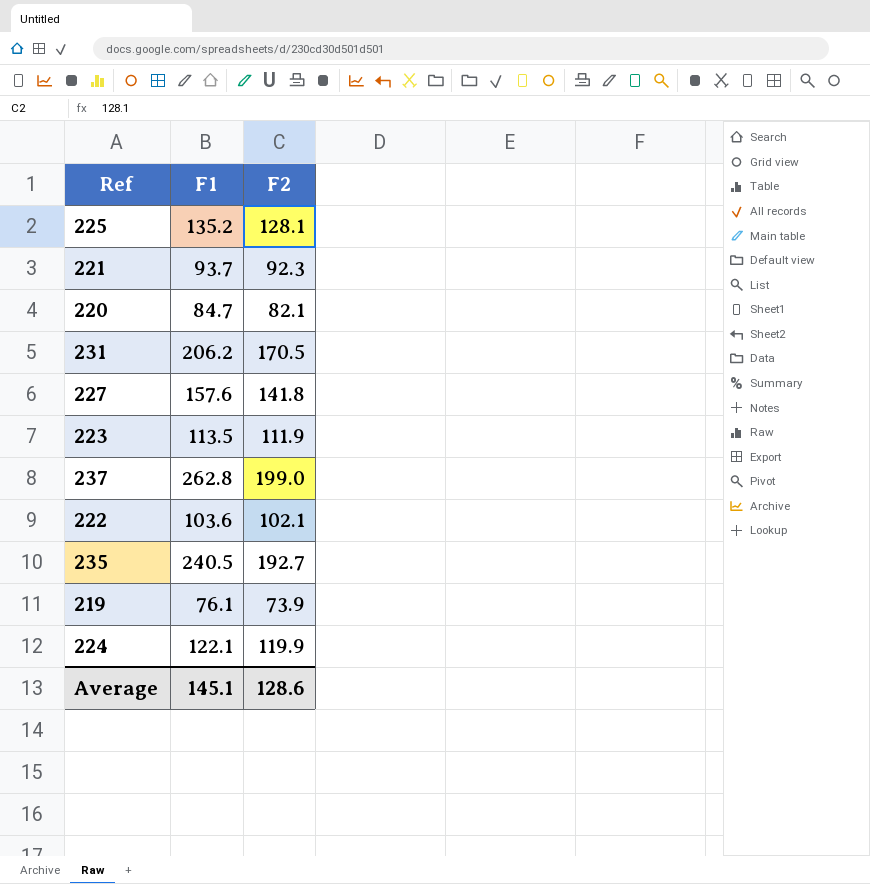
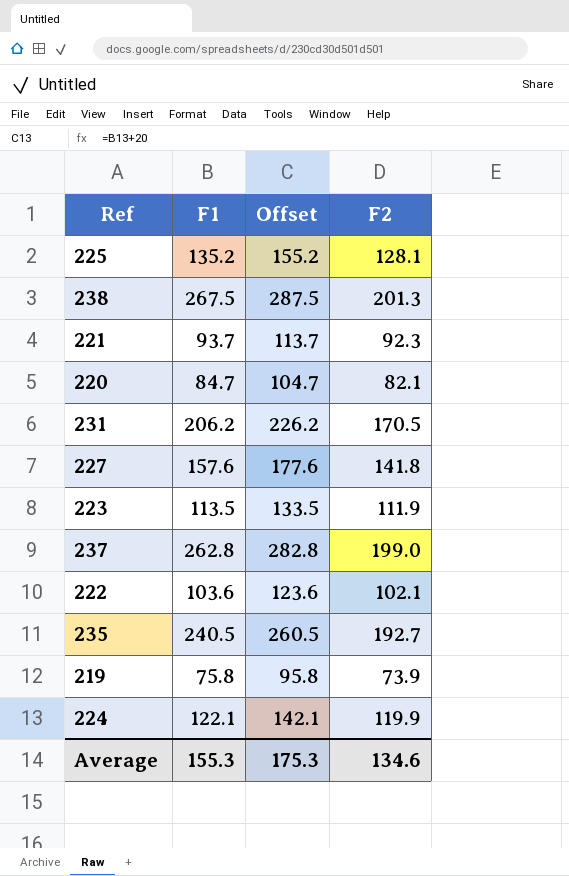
column Offset | formula: none -> [F1] + 20
row 238: none -> 267.5 | 287.5 | 201.3
219 | F1: 76.1 -> 75.8
Average | F1: 145.1 -> 155.3
Average | F2: 128.6 -> 134.6

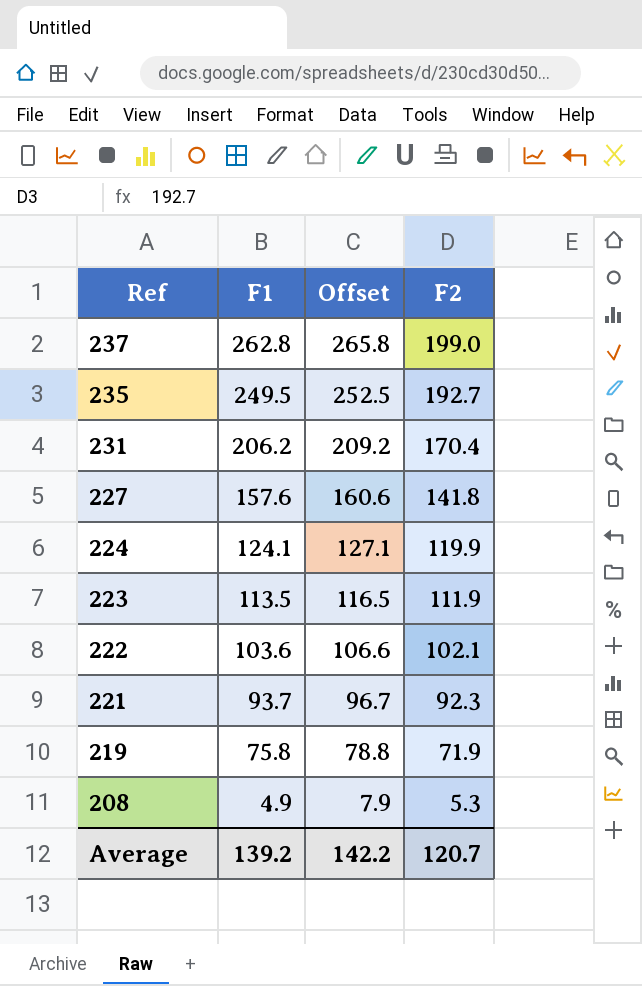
row order: none -> Ref descending
column Offset | formula: [F1] + 20 -> [F1] + 3
row 225: 135.2 | 155.2 | 128.1 -> none
row 238: 267.5 | 287.5 | 201.3 -> none
row 220: 84.7 | 104.7 | 82.1 -> none
235 | F1: 240.5 -> 249.5
231 | F2: 170.5 -> 170.4
224 | F1: 122.1 -> 124.1
219 | F2: 73.9 -> 71.9
row 208: none -> 4.9 | 7.9 | 5.3
Average | F1: 155.3 -> 139.2
Average | Offset: 175.3 -> 142.2
Average | F2: 134.6 -> 120.7

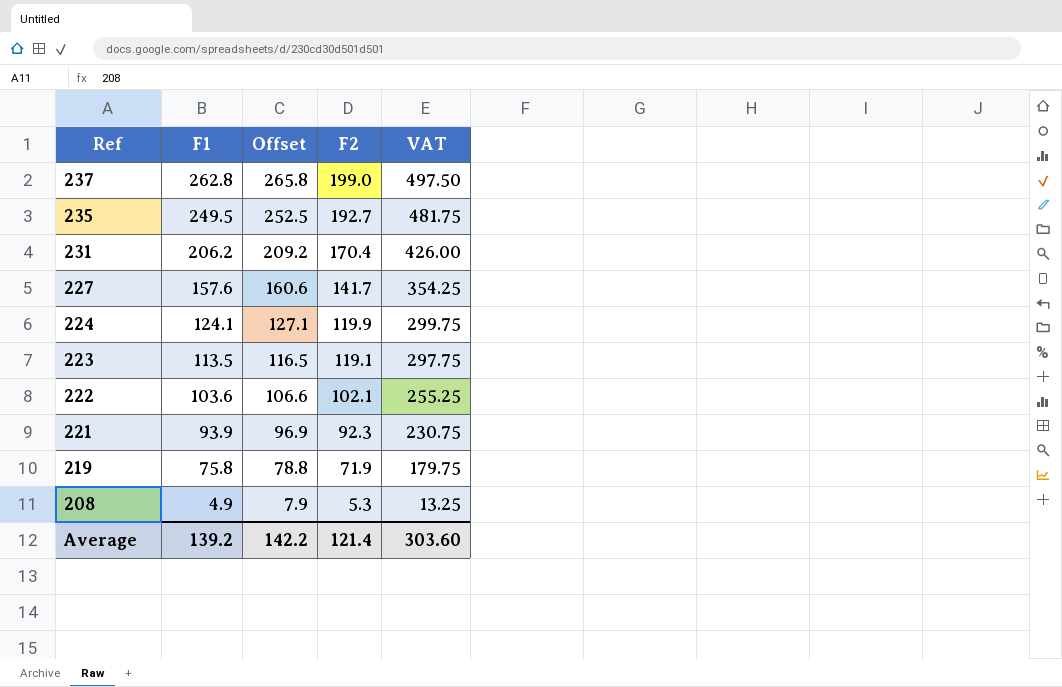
column VAT | formula: none -> [F2] * 2.5
227 | F2: 141.8 -> 141.7
223 | F2: 111.9 -> 119.1
221 | F1: 93.7 -> 93.9
221 | Offset: 96.7 -> 96.9
Average | F2: 120.7 -> 121.4

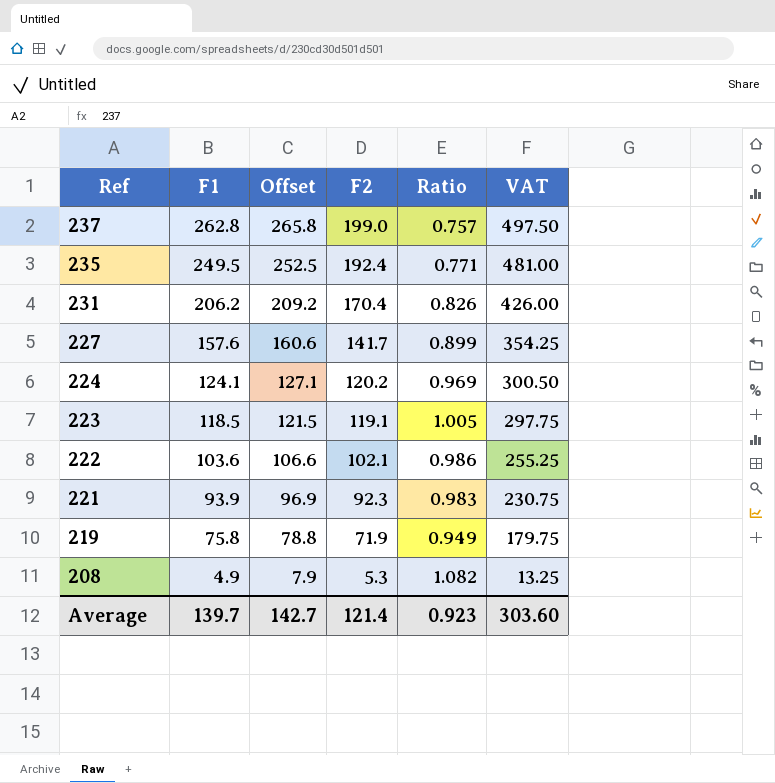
column Ratio | formula: none -> [F2] / [F1]
235 | F2: 192.7 -> 192.4
235 | VAT: 481.75 -> 481.00
224 | F2: 119.9 -> 120.2
224 | VAT: 299.75 -> 300.50
223 | F1: 113.5 -> 118.5
223 | Offset: 116.5 -> 121.5
Average | F1: 139.2 -> 139.7
Average | Offset: 142.2 -> 142.7

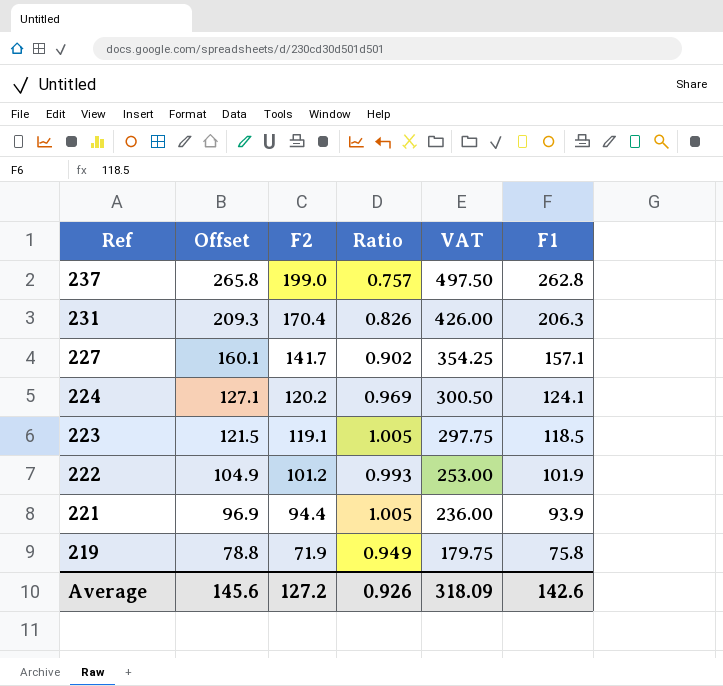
column F1 | position: 2 -> 6
row 235: 249.5 | 252.5 | 192.4 | 0.771 | 481.00 -> none
row 208: 4.9 | 7.9 | 5.3 | 1.082 | 13.25 -> none
231 | Offset: 209.2 -> 209.3
231 | F1: 206.2 -> 206.3
227 | Offset: 160.6 -> 160.1
227 | Ratio: 0.899 -> 0.902
227 | F1: 157.6 -> 157.1
222 | Offset: 106.6 -> 104.9
222 | F2: 102.1 -> 101.2
222 | Ratio: 0.986 -> 0.993
222 | VAT: 255.25 -> 253.00
222 | F1: 103.6 -> 101.9
221 | F2: 92.3 -> 94.4
221 | Ratio: 0.983 -> 1.005
221 | VAT: 230.75 -> 236.00
Average | Offset: 142.7 -> 145.6
Average | F2: 121.4 -> 127.2
Average | Ratio: 0.923 -> 0.926
Average | VAT: 303.60 -> 318.09
Average | F1: 139.7 -> 142.6

